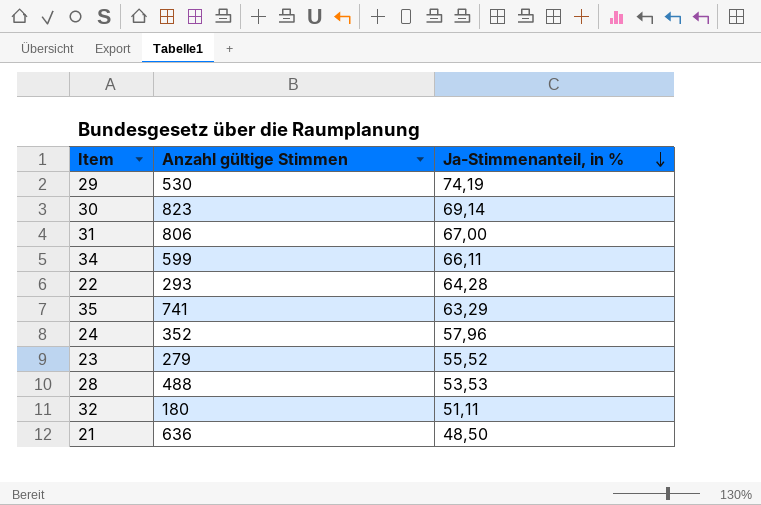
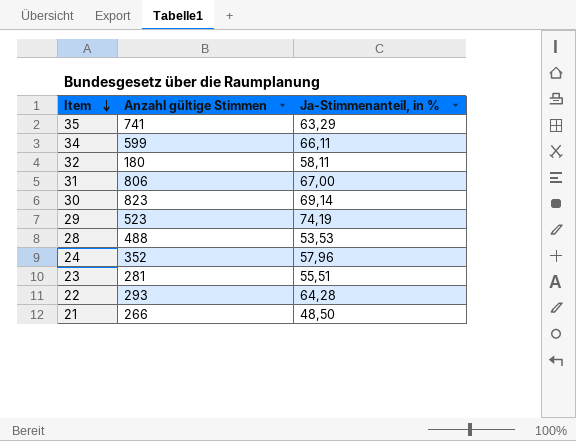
row order: Ja-Stimmenanteil, in % descending -> Item descending
32 | Ja-Stimmenanteil, in %: 51,11 -> 58,11
29 | Anzahl gültige Stimmen: 530 -> 523
23 | Anzahl gültige Stimmen: 279 -> 281
23 | Ja-Stimmenanteil, in %: 55,52 -> 55,51
21 | Anzahl gültige Stimmen: 636 -> 266

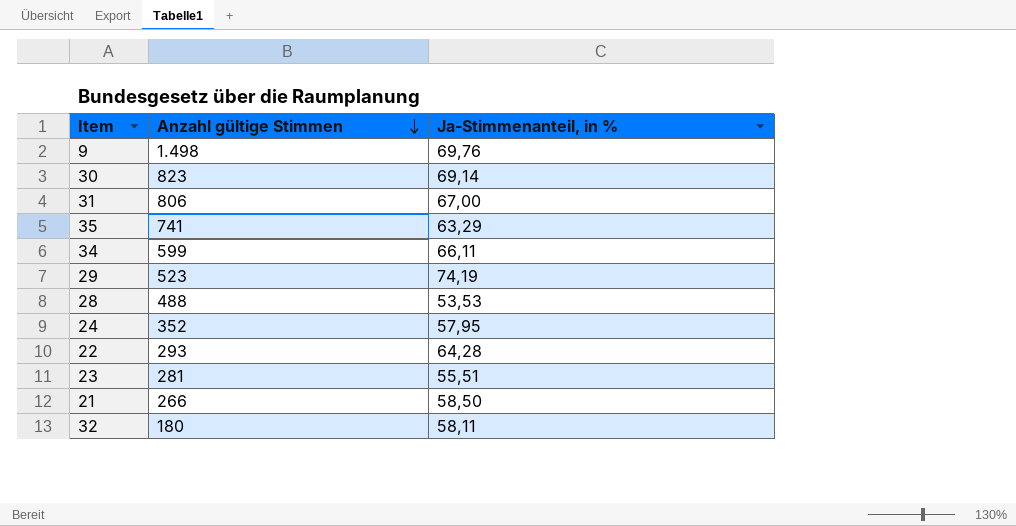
row order: Item descending -> Anzahl gültige Stimmen descending
row 9: none -> 1.498 | 69,76
24 | Ja-Stimmenanteil, in %: 57,96 -> 57,95
21 | Ja-Stimmenanteil, in %: 48,50 -> 58,50

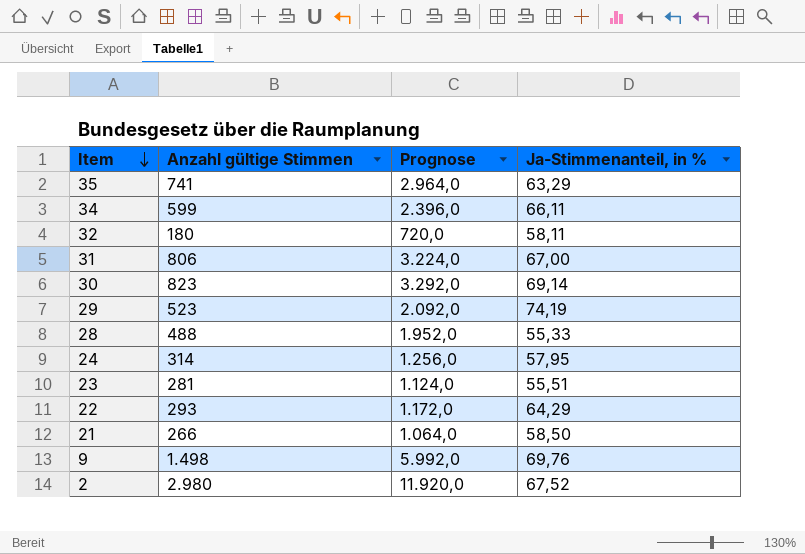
row order: Anzahl gültige Stimmen descending -> Item descending
column Prognose | formula: none -> [Anzahl gültige Stimmen] * 4
28 | Ja-Stimmenanteil, in %: 53,53 -> 55,33
24 | Anzahl gültige Stimmen: 352 -> 314
22 | Ja-Stimmenanteil, in %: 64,28 -> 64,29
row 2: none -> 2.980 | 11.920,0 | 67,52

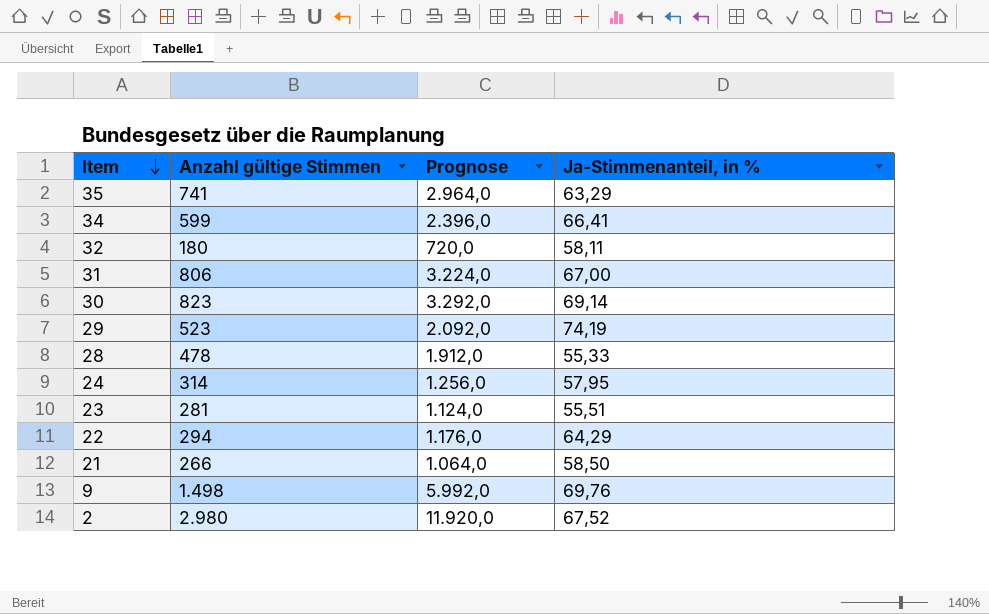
34 | Ja-Stimmenanteil, in %: 66,11 -> 66,41
28 | Anzahl gültige Stimmen: 488 -> 478
28 | Prognose: 1.952,0 -> 1.912,0
22 | Anzahl gültige Stimmen: 293 -> 294
22 | Prognose: 1.172,0 -> 1.176,0

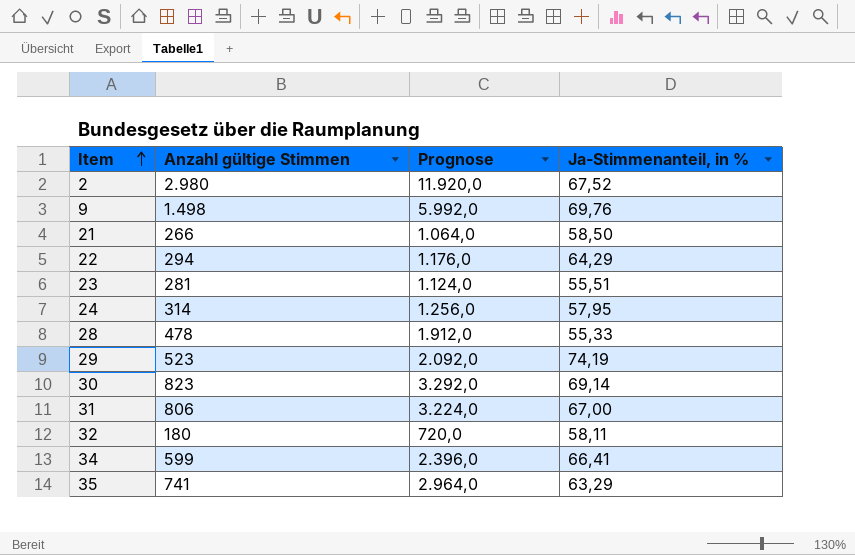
row order: Item descending -> Item ascending

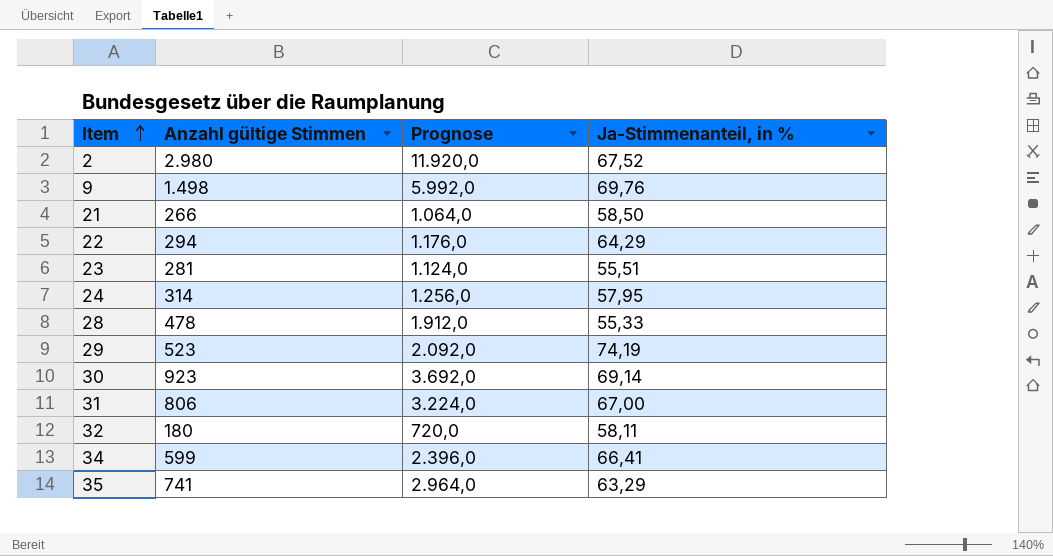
30 | Anzahl gültige Stimmen: 823 -> 923
30 | Prognose: 3.292,0 -> 3.692,0

